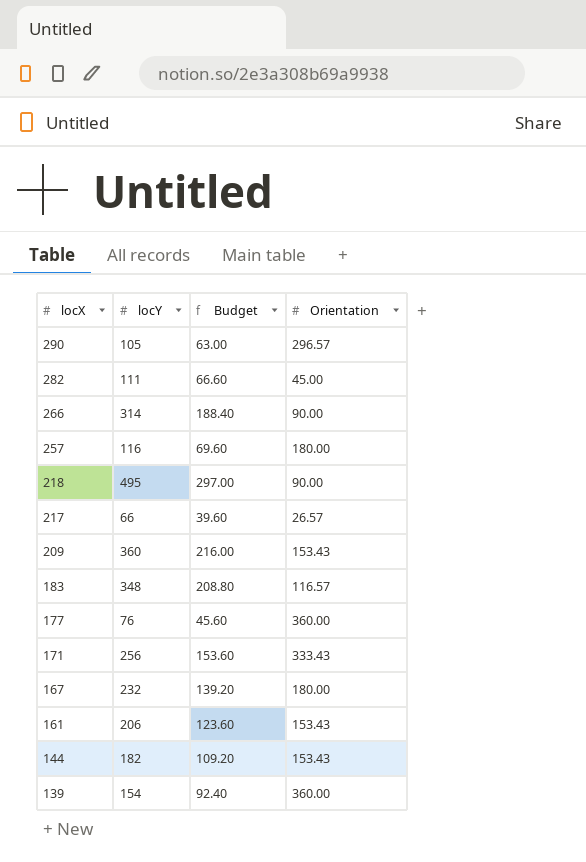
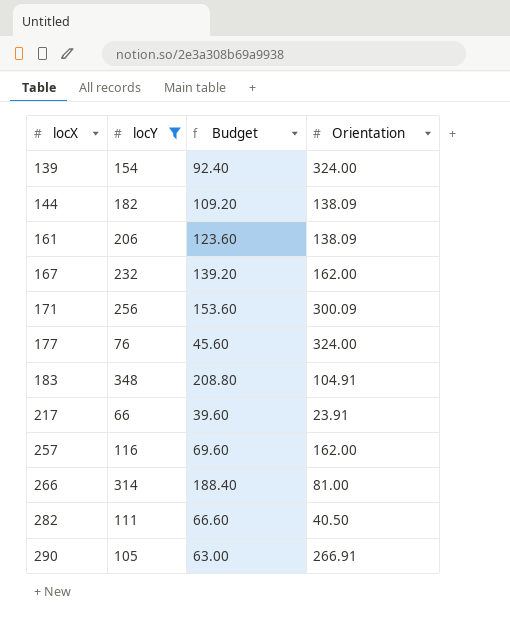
filter: none -> locY <= 348
row order: locX descending -> locX ascending
139 | Orientation: 360.00 -> 324.00
144 | Orientation: 153.43 -> 138.09
161 | Orientation: 153.43 -> 138.09
167 | Orientation: 180.00 -> 162.00
171 | Orientation: 333.43 -> 300.09
177 | Orientation: 360.00 -> 324.00
183 | Orientation: 116.57 -> 104.91
217 | Orientation: 26.57 -> 23.91
257 | Orientation: 180.00 -> 162.00
266 | Orientation: 90.00 -> 81.00
282 | Orientation: 45.00 -> 40.50
290 | Orientation: 296.57 -> 266.91

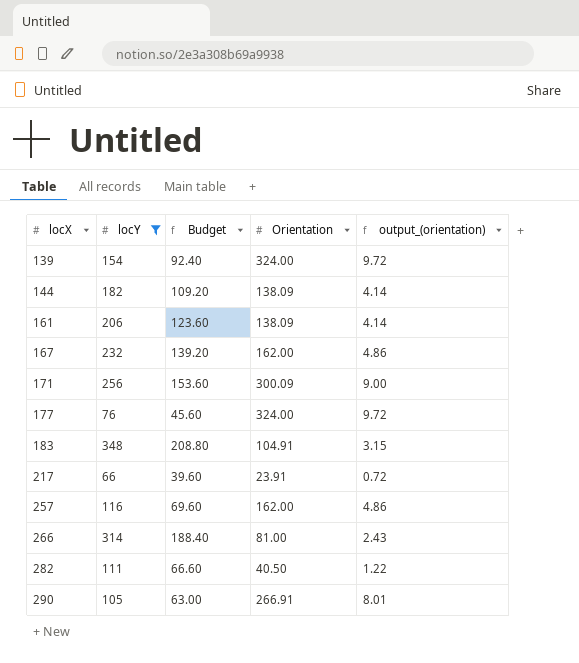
column output_(orientation) | formula: none -> [Orientation] * 0.03

